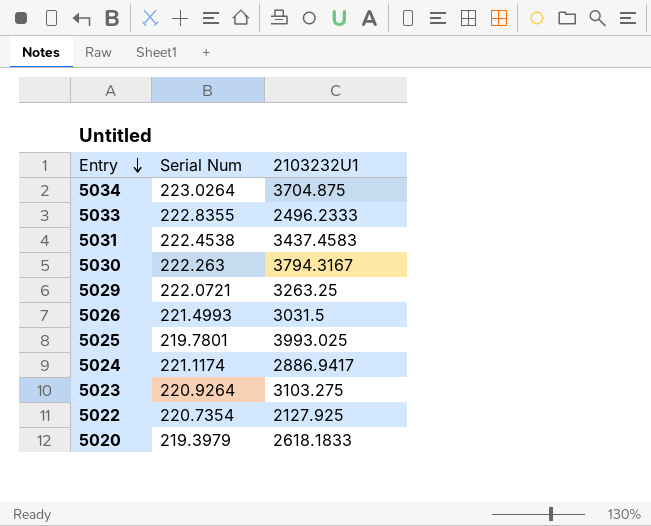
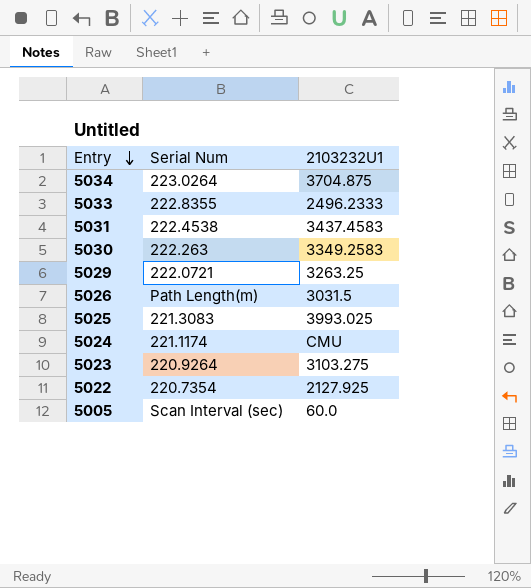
row 5020: 219.3979 | 2618.1833 -> none
5030 | 2103232U1: 3794.3167 -> 3349.2583
5026 | Serial Num: 221.4993 -> Path Length(m)
5025 | Serial Num: 219.7801 -> 221.3083
5024 | 2103232U1: 2886.9417 -> CMU
row 5005: none -> Scan Interval (sec) | 60.0

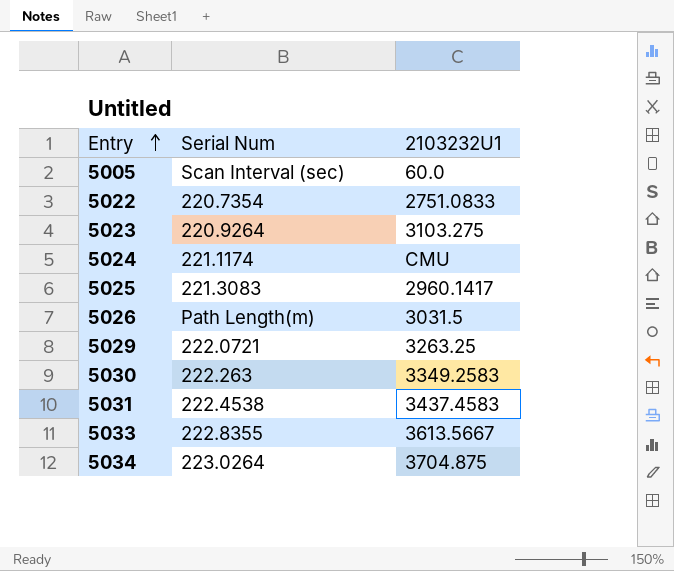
row order: Entry descending -> Entry ascending
5022 | 2103232U1: 2127.925 -> 2751.0833
5025 | 2103232U1: 3993.025 -> 2960.1417
5033 | 2103232U1: 2496.2333 -> 3613.5667

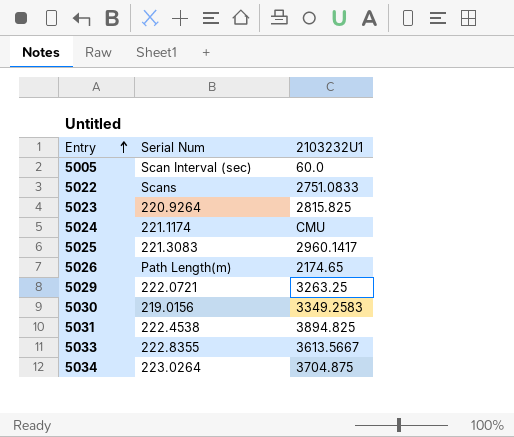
5022 | Serial Num: 220.7354 -> Scans
5023 | 2103232U1: 3103.275 -> 2815.825
5026 | 2103232U1: 3031.5 -> 2174.65
5030 | Serial Num: 222.263 -> 219.0156
5031 | 2103232U1: 3437.4583 -> 3894.825

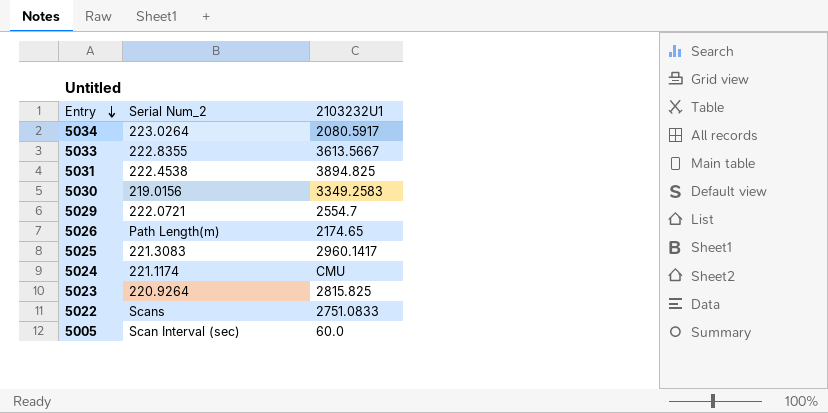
row order: Entry ascending -> Entry descending
column name: Serial Num -> Serial Num_2
5034 | 2103232U1: 3704.875 -> 2080.5917
5029 | 2103232U1: 3263.25 -> 2554.7

